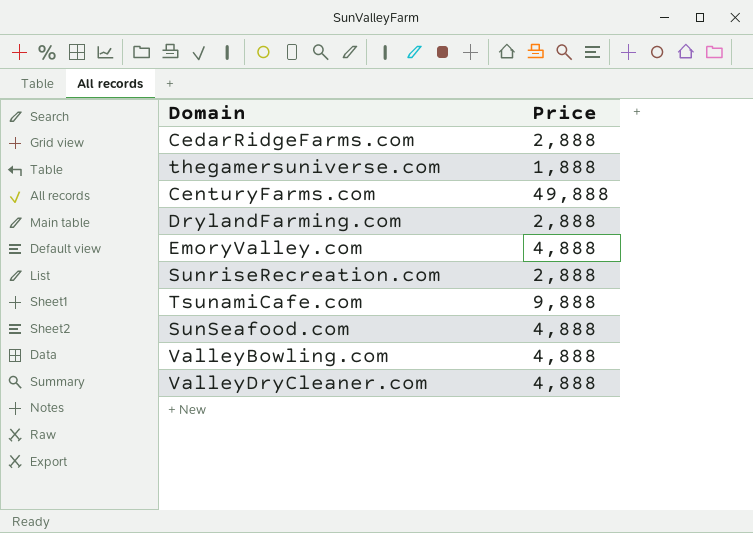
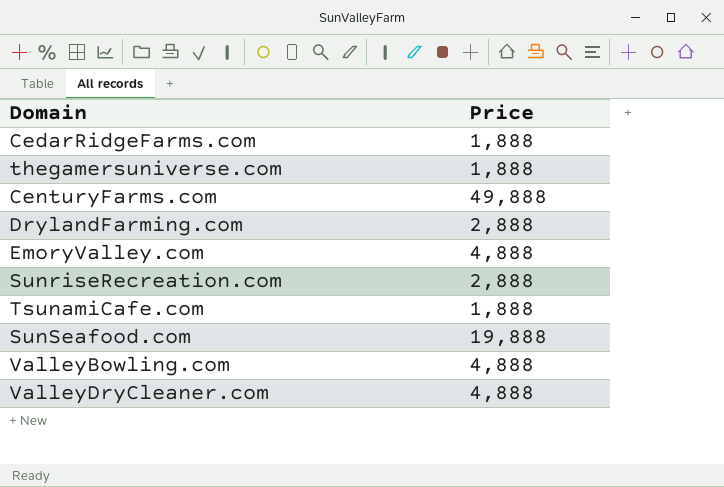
CedarRidgeFarms.com | Price: 2,888 -> 1,888
TsunamiCafe.com | Price: 9,888 -> 1,888
SunSeafood.com | Price: 4,888 -> 19,888

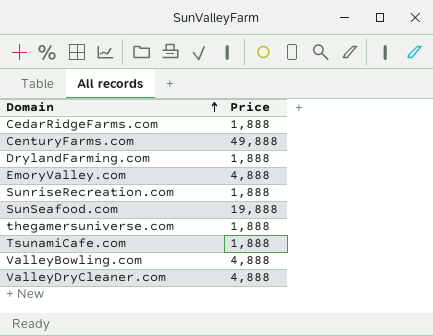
row order: none -> Domain ascending
DrylandFarming.com | Price: 2,888 -> 1,888
SunriseRecreation.com | Price: 2,888 -> 1,888

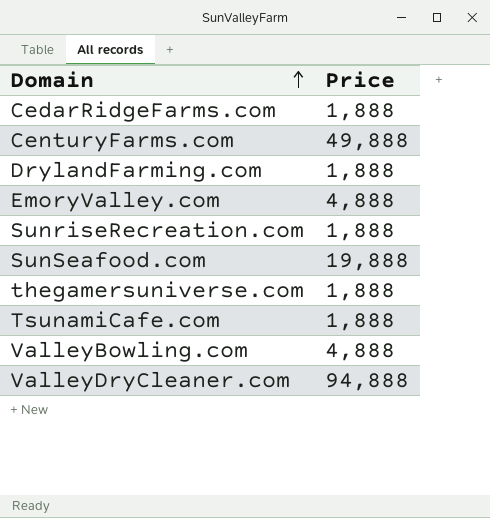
ValleyDryCleaner.com | Price: 4,888 -> 94,888

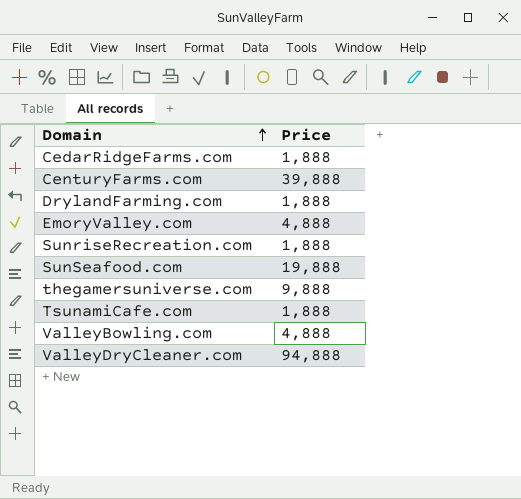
CenturyFarms.com | Price: 49,888 -> 39,888
thegamersuniverse.com | Price: 1,888 -> 9,888

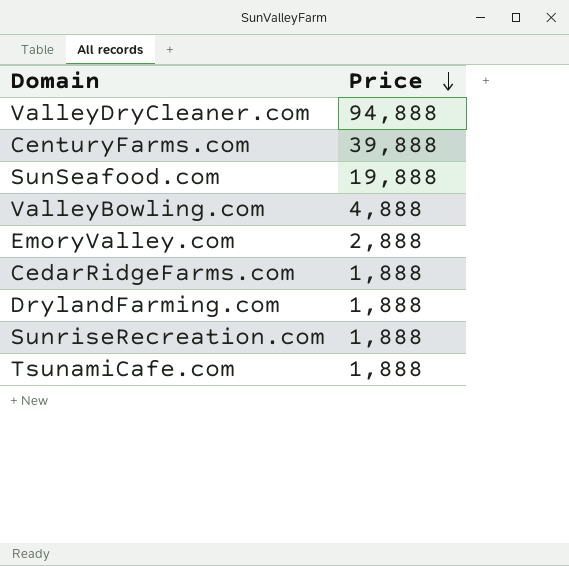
row order: Domain ascending -> Price descending
row thegamersuniverse.com: 9,888 -> none
EmoryValley.com | Price: 4,888 -> 2,888

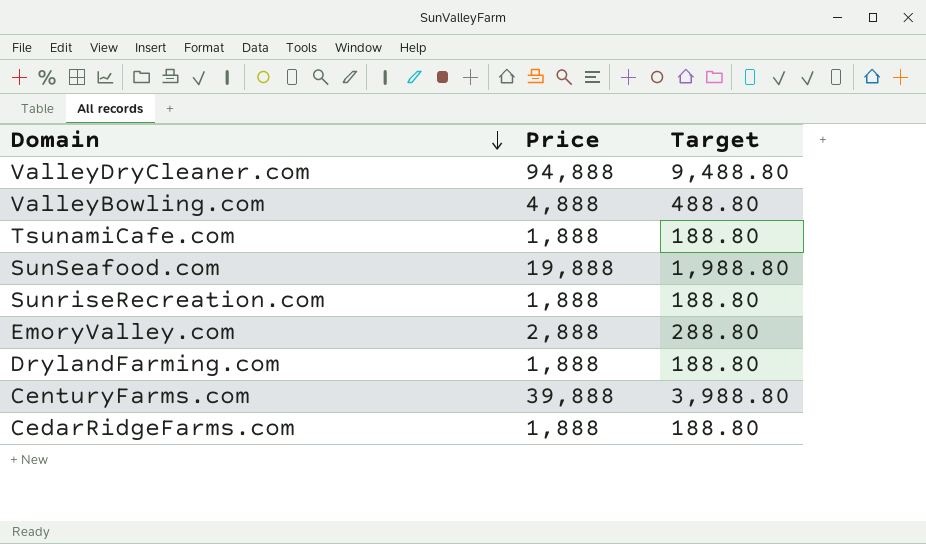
row order: Price descending -> Domain descending
column Target | formula: none -> [Price] * 0.1

